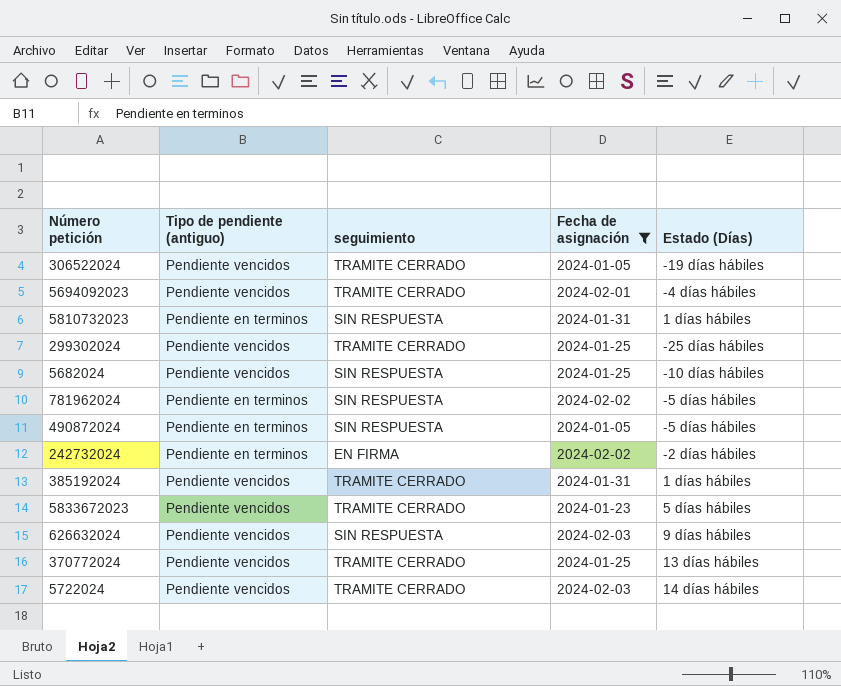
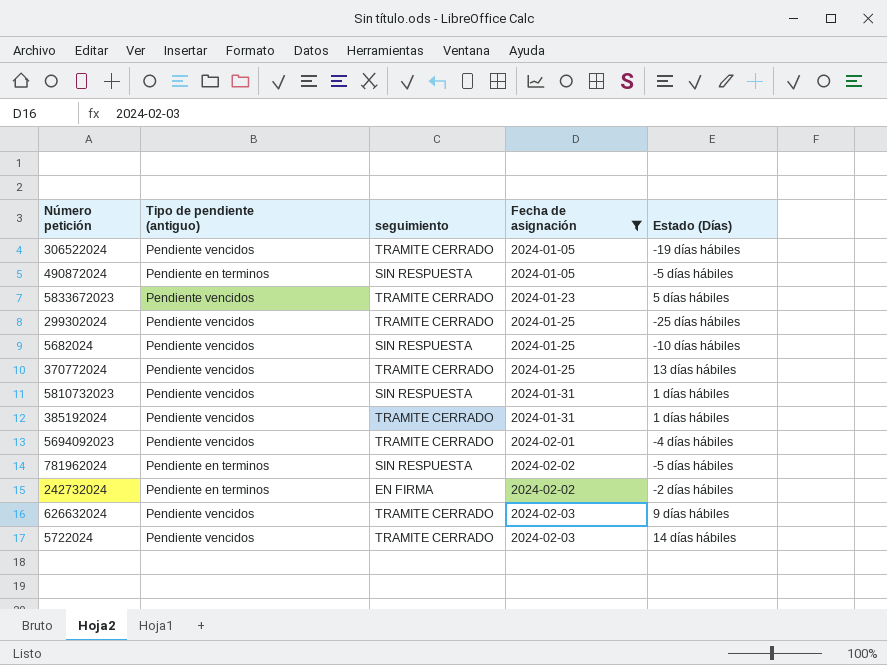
row order: none -> Fecha de asignación ascending
5810732023 | Tipo de pendiente (antiguo): Pendiente en terminos -> Pendiente vencidos
626632024 | seguimiento: SIN RESPUESTA -> TRAMITE CERRADO

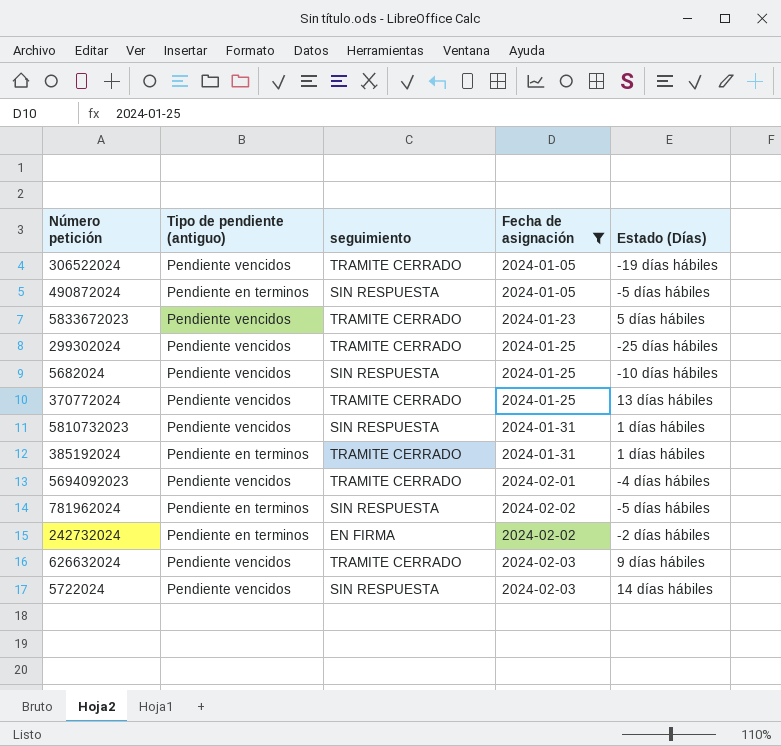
385192024 | Tipo de pendiente (antiguo): Pendiente vencidos -> Pendiente en terminos
5722024 | seguimiento: TRAMITE CERRADO -> SIN RESPUESTA

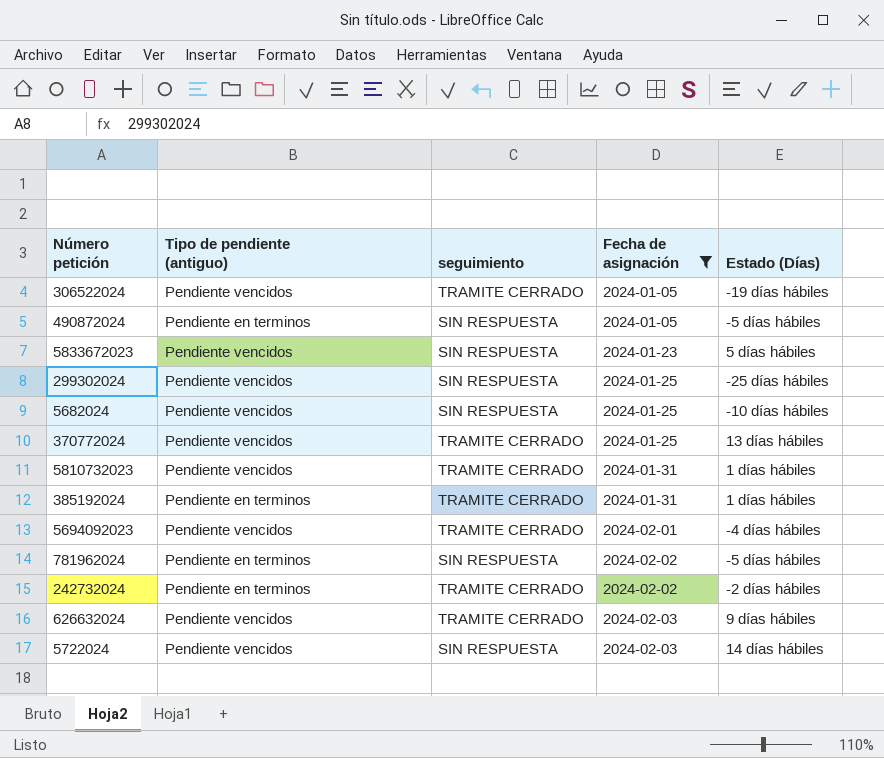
5833672023 | seguimiento: TRAMITE CERRADO -> SIN RESPUESTA
299302024 | seguimiento: TRAMITE CERRADO -> SIN RESPUESTA
5810732023 | seguimiento: SIN RESPUESTA -> TRAMITE CERRADO
242732024 | seguimiento: EN FIRMA -> TRAMITE CERRADO

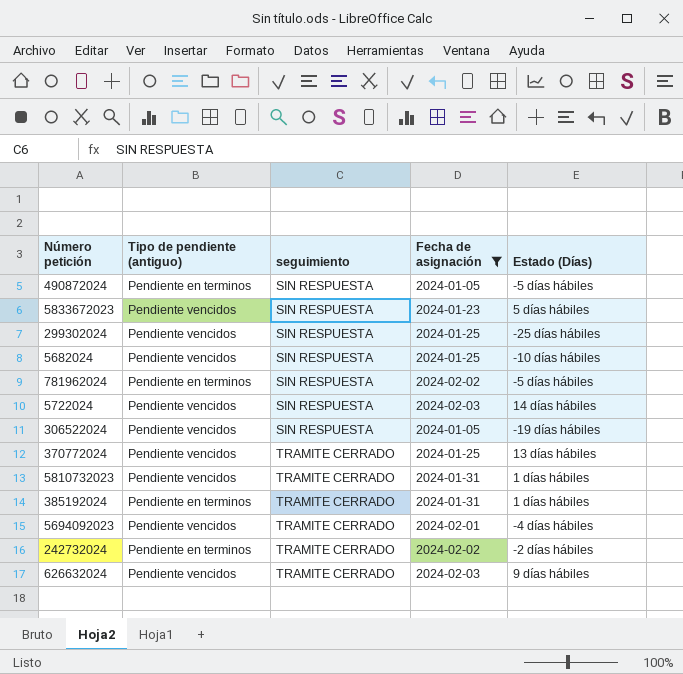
row order: Fecha de asignación ascending -> seguimiento ascending
306522024 | seguimiento: TRAMITE CERRADO -> SIN RESPUESTA

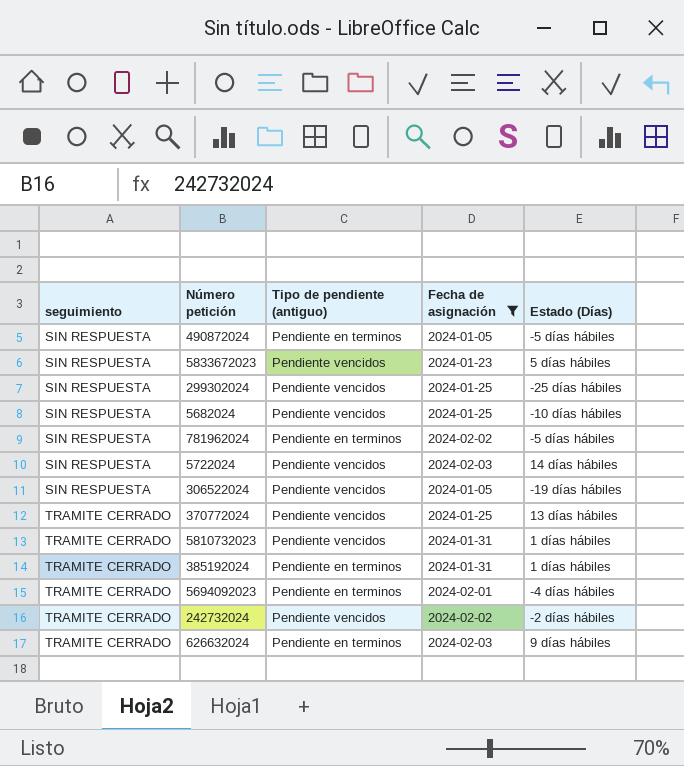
column seguimiento | position: 3 -> 1
5694092023 | Tipo de pendiente (antiguo): Pendiente vencidos -> Pendiente en terminos
242732024 | Tipo de pendiente (antiguo): Pendiente en terminos -> Pendiente vencidos
626632024 | Tipo de pendiente (antiguo): Pendiente vencidos -> Pendiente en terminos

